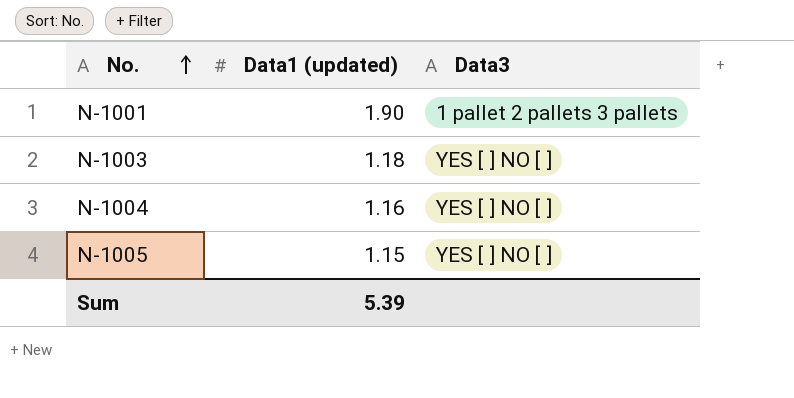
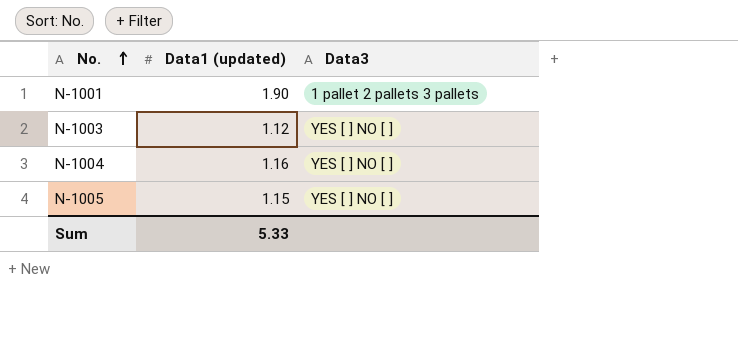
N-1003 | Data1 (updated): 1.18 -> 1.12
Sum | Data1 (updated): 5.39 -> 5.33

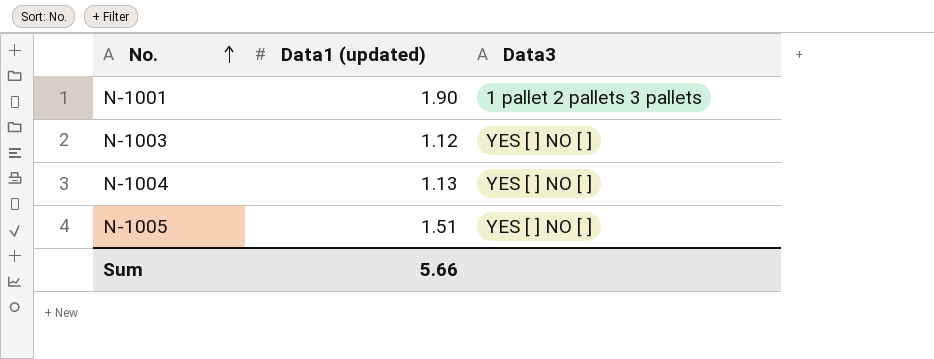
N-1004 | Data1 (updated): 1.16 -> 1.13
N-1005 | Data1 (updated): 1.15 -> 1.51
Sum | Data1 (updated): 5.33 -> 5.66

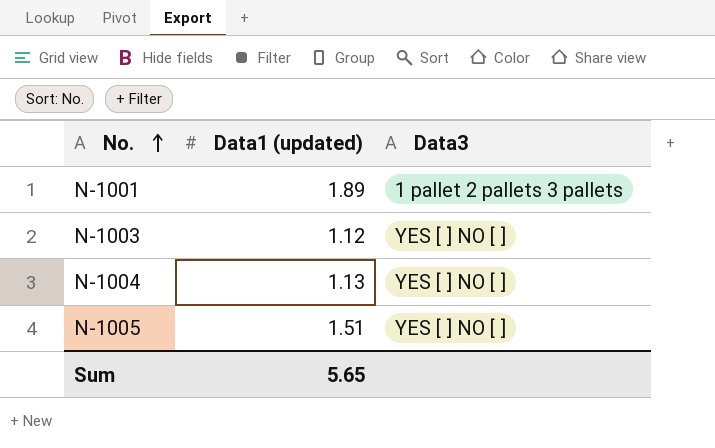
N-1001 | Data1 (updated): 1.90 -> 1.89
Sum | Data1 (updated): 5.66 -> 5.65

